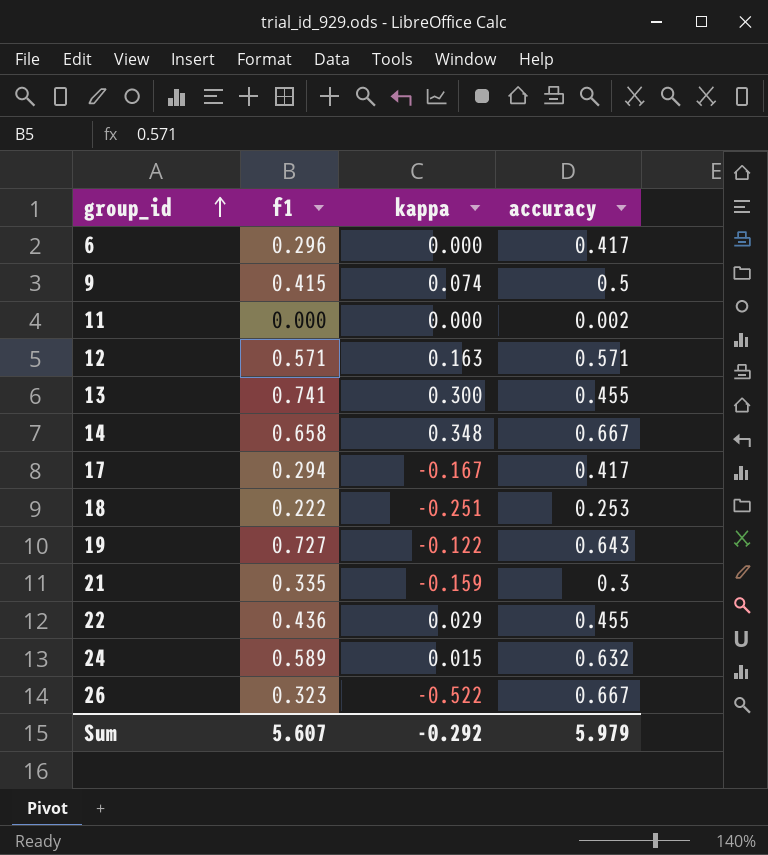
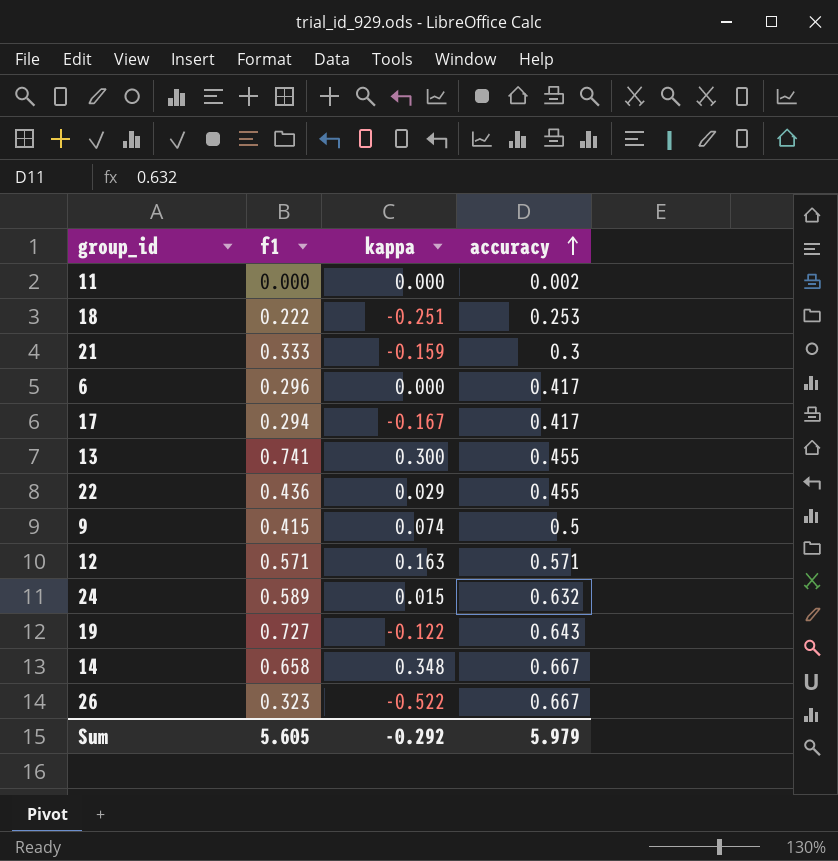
row order: group_id ascending -> accuracy ascending
21 | f1: 0.335 -> 0.333
Sum | f1: 5.607 -> 5.605

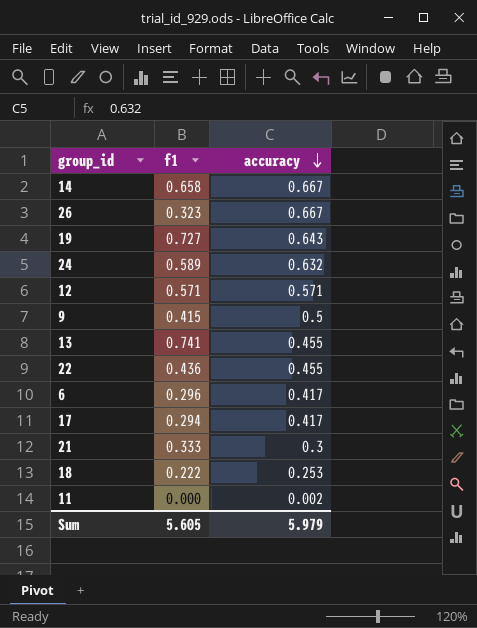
row order: accuracy ascending -> accuracy descending
column kappa | position: 3 -> none

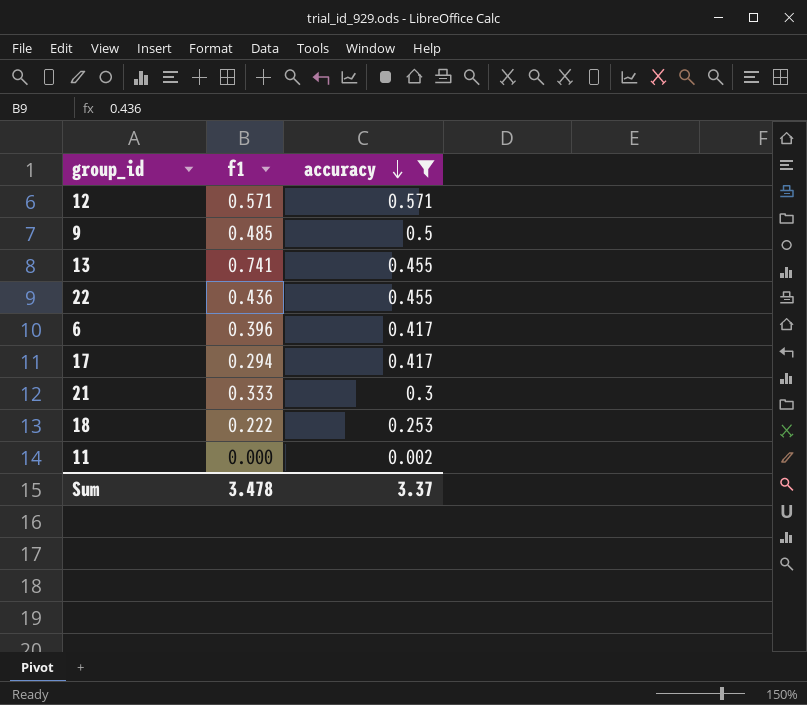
filter: none -> accuracy <= 0.571
9 | f1: 0.415 -> 0.485
6 | f1: 0.296 -> 0.396
Sum | f1: 5.605 -> 3.478
Sum | accuracy: 5.979 -> 3.37

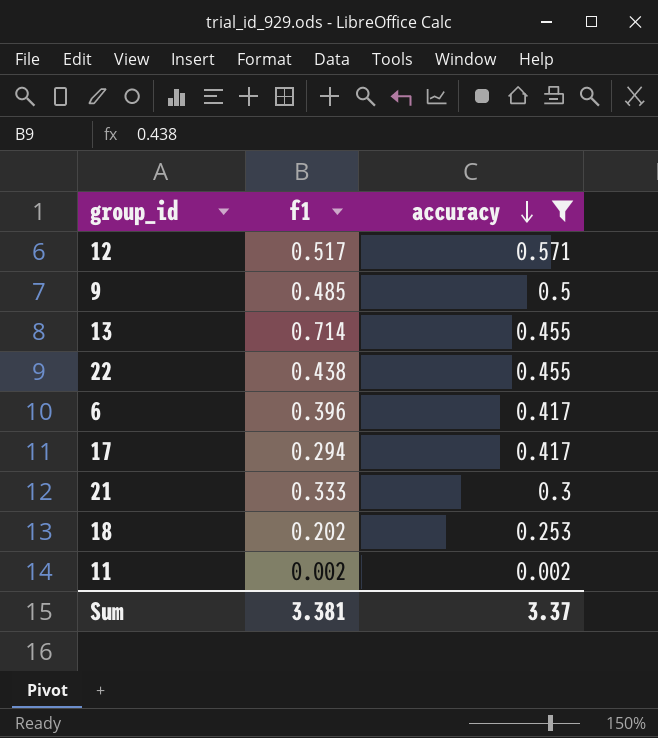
12 | f1: 0.571 -> 0.517
13 | f1: 0.741 -> 0.714
22 | f1: 0.436 -> 0.438
18 | f1: 0.222 -> 0.202
11 | f1: 0.000 -> 0.002
Sum | f1: 3.478 -> 3.381

